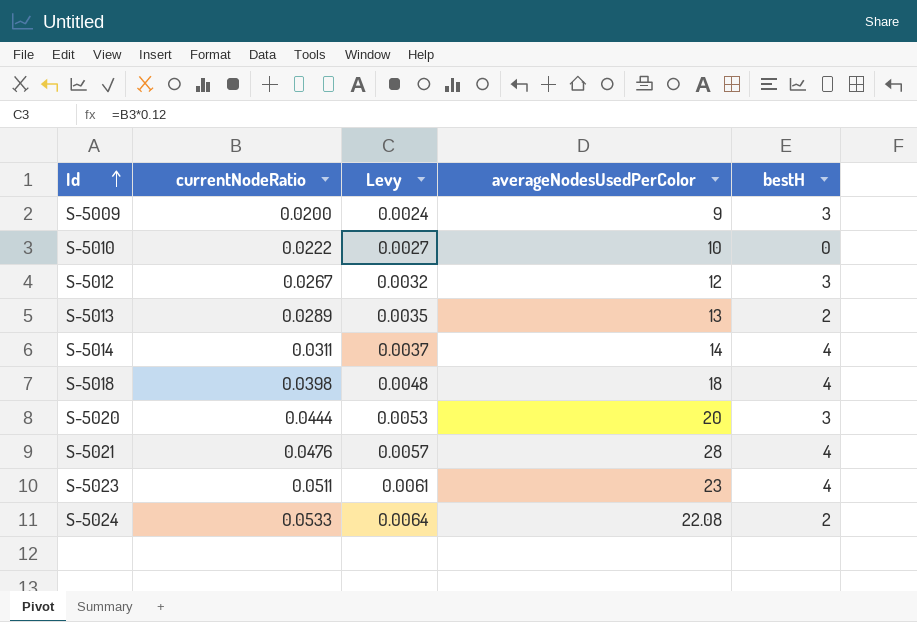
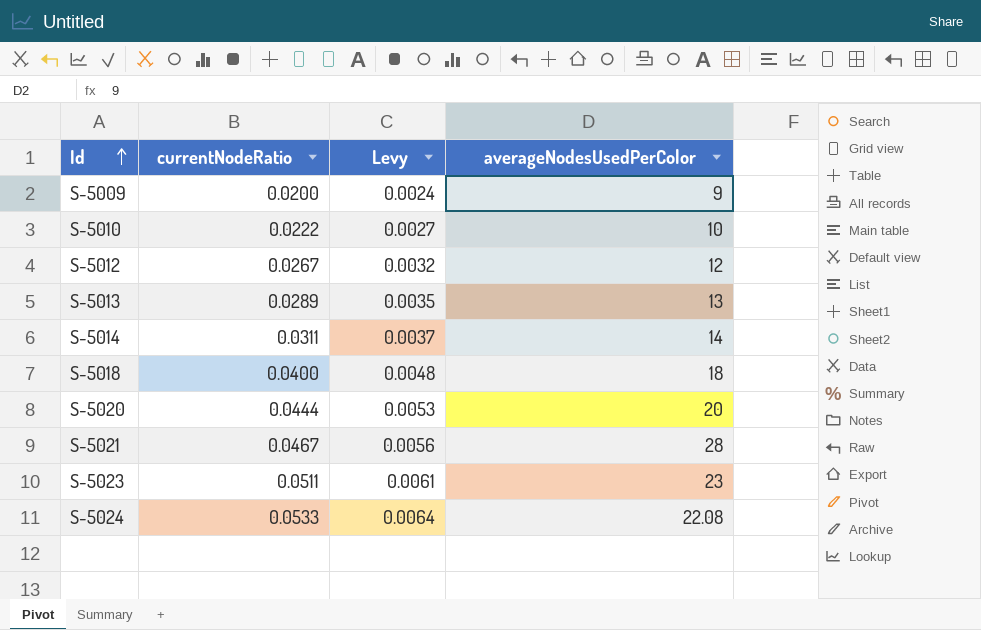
column bestH | position: 5 -> none
S-5018 | currentNodeRatio: 0.0398 -> 0.0400
S-5021 | currentNodeRatio: 0.0476 -> 0.0467
S-5021 | Levy: 0.0057 -> 0.0056

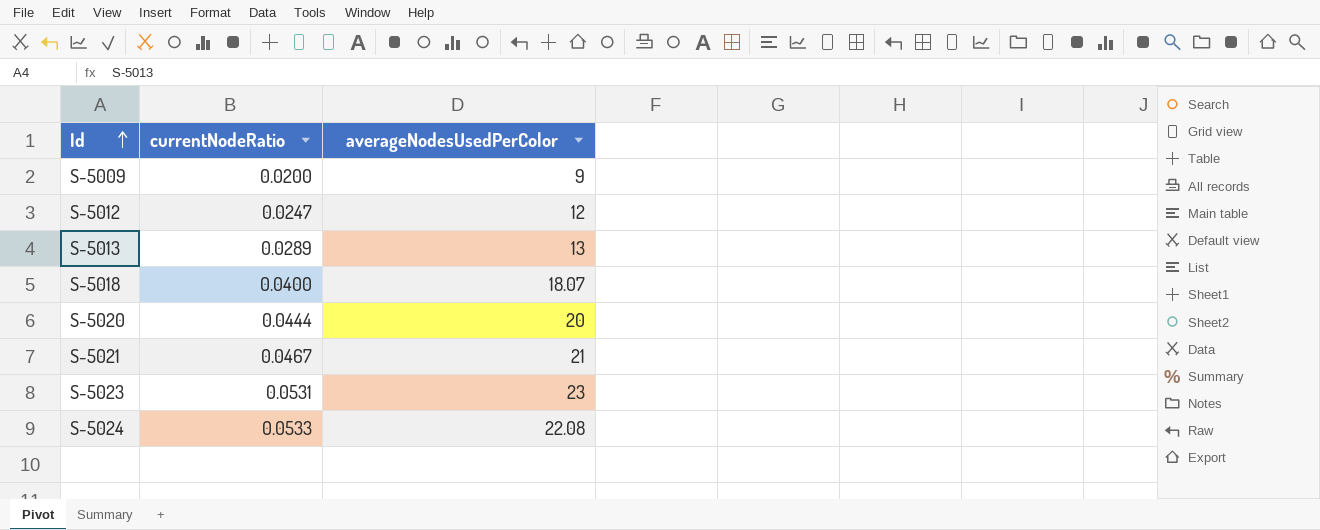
column Levy | formula: [currentNodeRatio] * 0.12 -> none
row S-5010: 0.0222 | 0.0027 | 10 -> none
row S-5014: 0.0311 | 0.0037 | 14 -> none
S-5012 | currentNodeRatio: 0.0267 -> 0.0247
S-5018 | averageNodesUsedPerColor: 18 -> 18.07
S-5021 | averageNodesUsedPerColor: 28 -> 21
S-5023 | currentNodeRatio: 0.0511 -> 0.0531

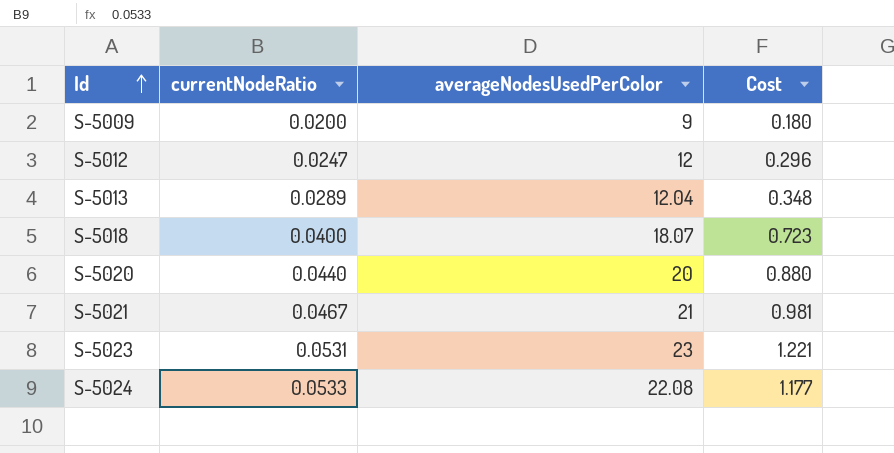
column Cost | formula: none -> [currentNodeRatio] * [averageNodesUsedPerColor]
S-5013 | averageNodesUsedPerColor: 13 -> 12.04
S-5020 | currentNodeRatio: 0.0444 -> 0.0440

